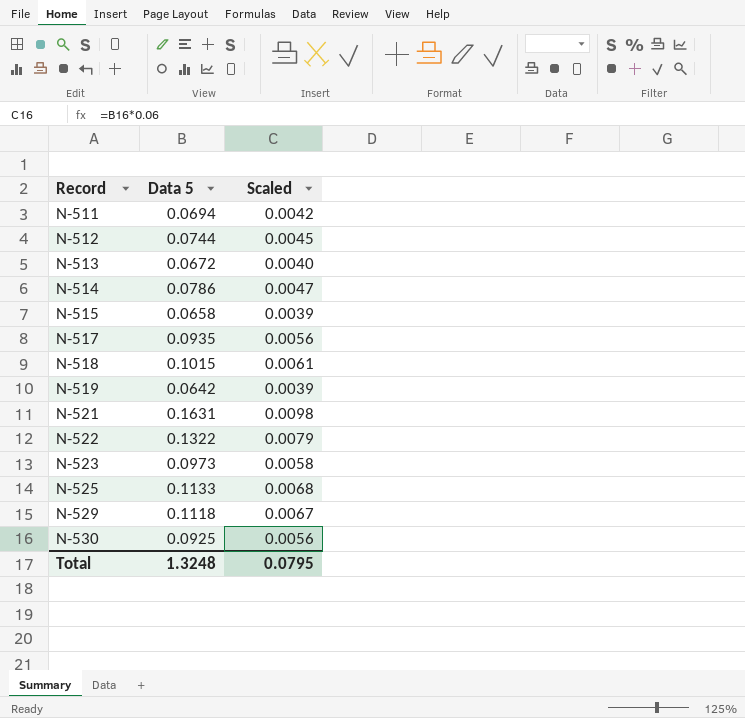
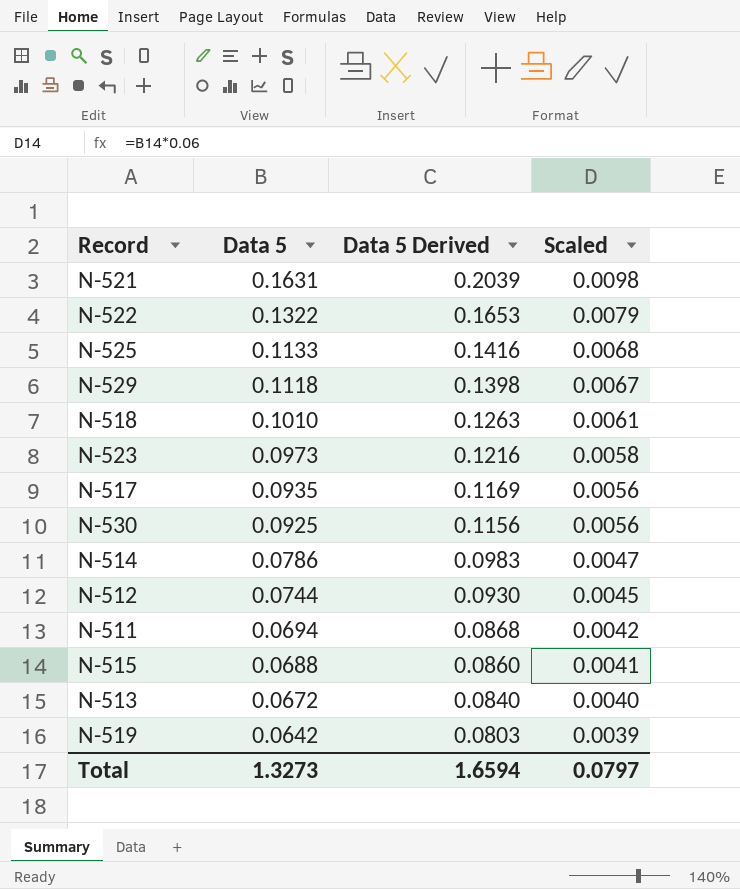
row order: Record ascending -> Data 5 descending
column Data 5 Derived | formula: none -> [Data 5] * 1.25
N-518 | Data 5: 0.1015 -> 0.1010
N-515 | Data 5: 0.0658 -> 0.0688
N-515 | Scaled: 0.0039 -> 0.0041
Total | Data 5: 1.3248 -> 1.3273
Total | Scaled: 0.0795 -> 0.0797

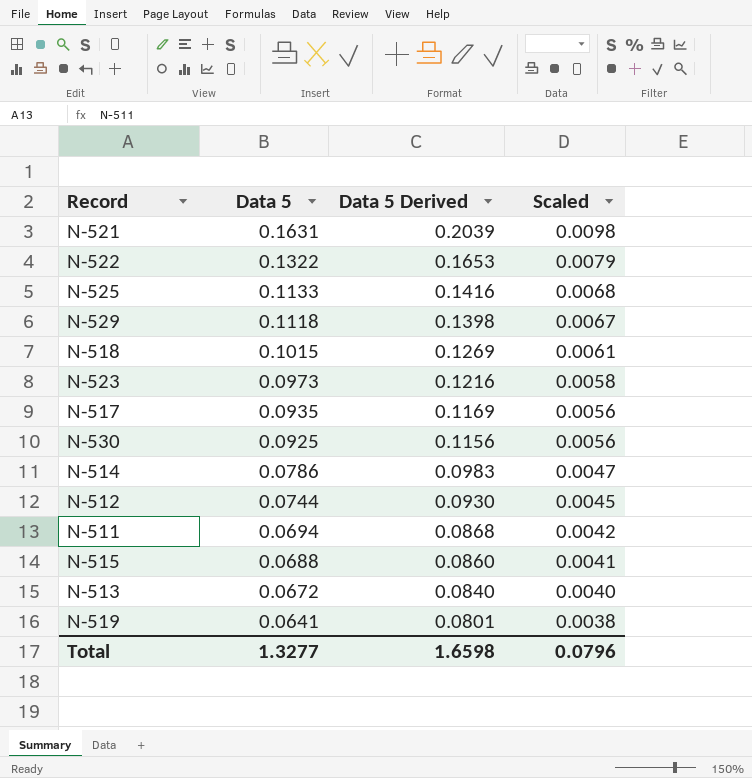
N-518 | Data 5: 0.1010 -> 0.1015
N-518 | Data 5 Derived: 0.1263 -> 0.1269
N-519 | Data 5: 0.0642 -> 0.0641
N-519 | Data 5 Derived: 0.0803 -> 0.0801
N-519 | Scaled: 0.0039 -> 0.0038
Total | Data 5: 1.3273 -> 1.3277
Total | Data 5 Derived: 1.6594 -> 1.6598
Total | Scaled: 0.0797 -> 0.0796

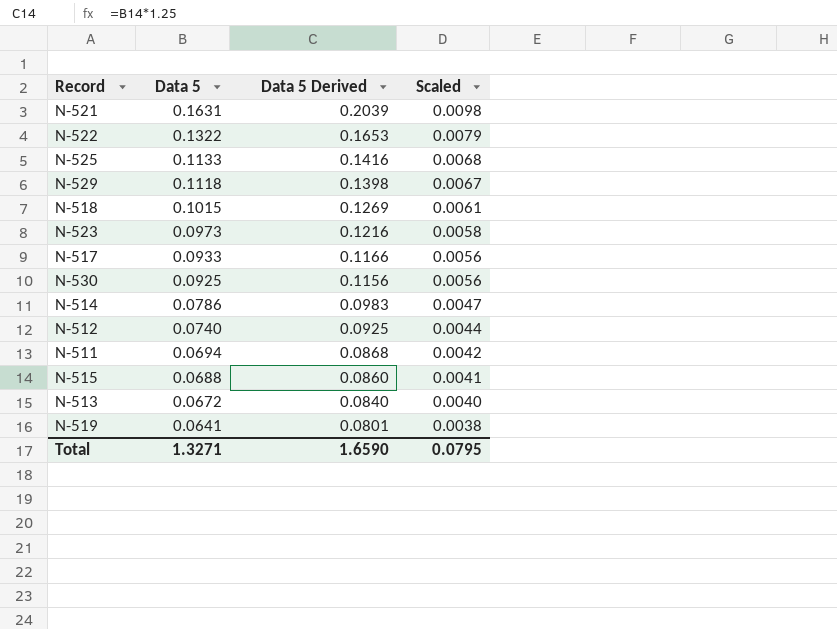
N-517 | Data 5: 0.0935 -> 0.0933
N-517 | Data 5 Derived: 0.1169 -> 0.1166
N-512 | Data 5: 0.0744 -> 0.0740
N-512 | Data 5 Derived: 0.0930 -> 0.0925
N-512 | Scaled: 0.0045 -> 0.0044
Total | Data 5: 1.3277 -> 1.3271
Total | Data 5 Derived: 1.6598 -> 1.6590
Total | Scaled: 0.0796 -> 0.0795

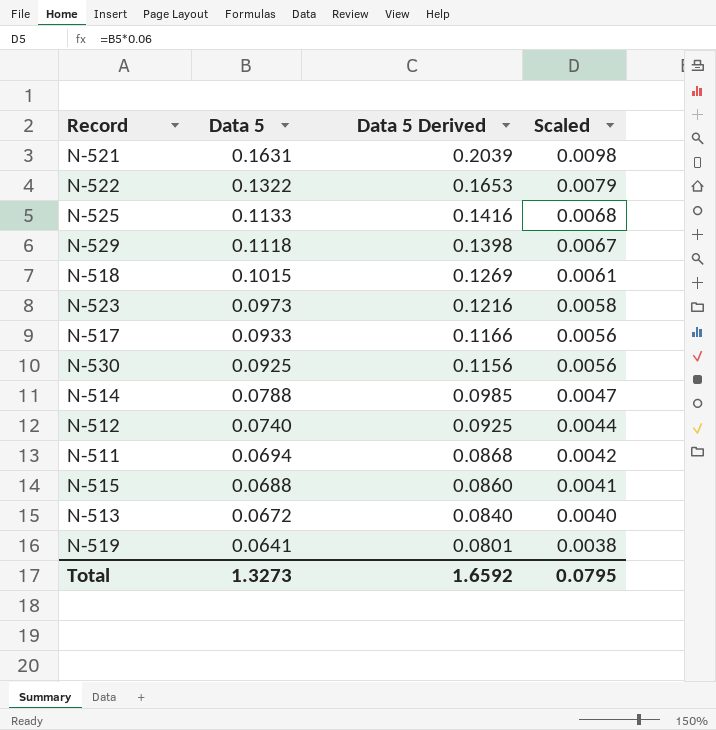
N-514 | Data 5: 0.0786 -> 0.0788
N-514 | Data 5 Derived: 0.0983 -> 0.0985
Total | Data 5: 1.3271 -> 1.3273
Total | Data 5 Derived: 1.6590 -> 1.6592

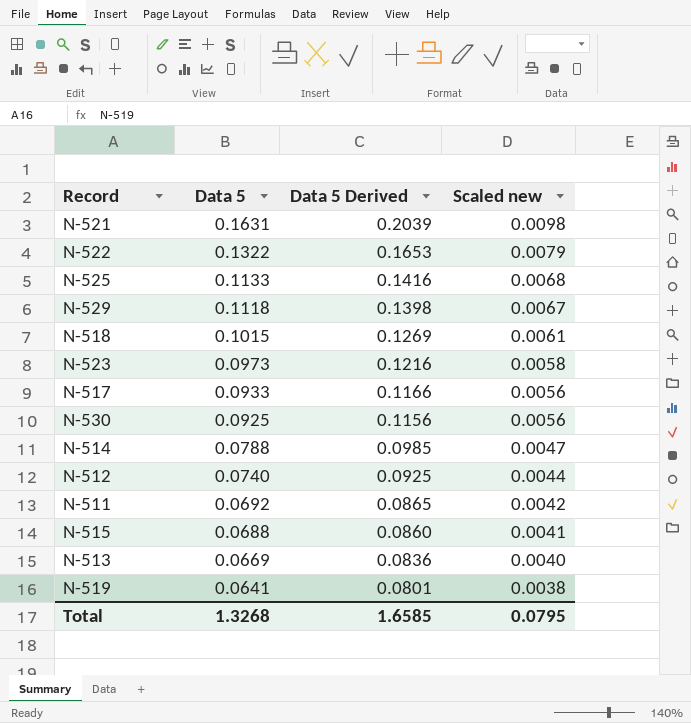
column name: Scaled -> Scaled new
N-511 | Data 5: 0.0694 -> 0.0692
N-511 | Data 5 Derived: 0.0868 -> 0.0865
N-513 | Data 5: 0.0672 -> 0.0669
N-513 | Data 5 Derived: 0.0840 -> 0.0836
Total | Data 5: 1.3273 -> 1.3268
Total | Data 5 Derived: 1.6592 -> 1.6585

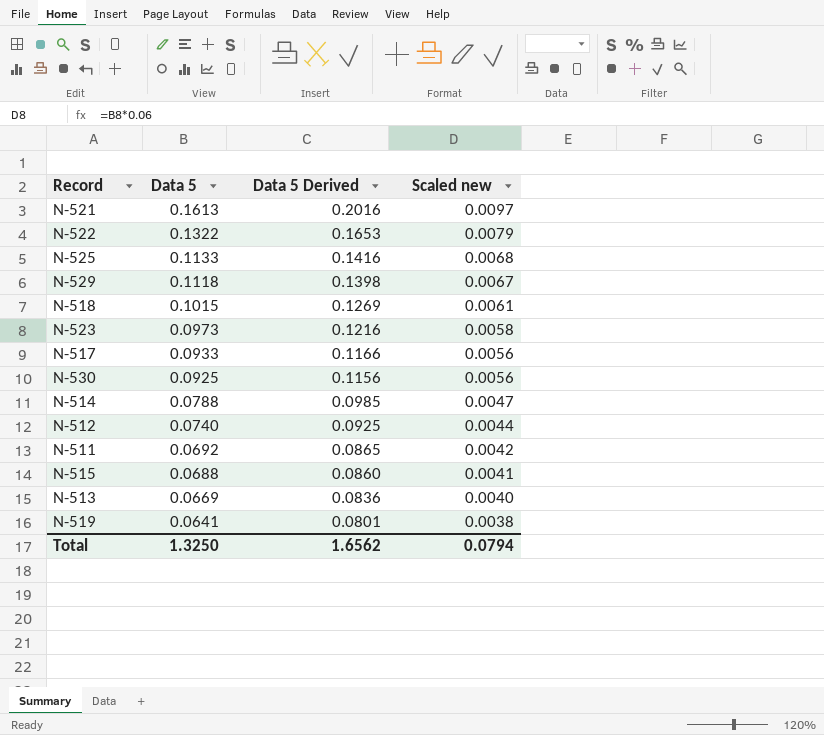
N-521 | Data 5: 0.1631 -> 0.1613
N-521 | Data 5 Derived: 0.2039 -> 0.2016
N-521 | Scaled new: 0.0098 -> 0.0097
Total | Data 5: 1.3268 -> 1.3250
Total | Data 5 Derived: 1.6585 -> 1.6562
Total | Scaled new: 0.0795 -> 0.0794

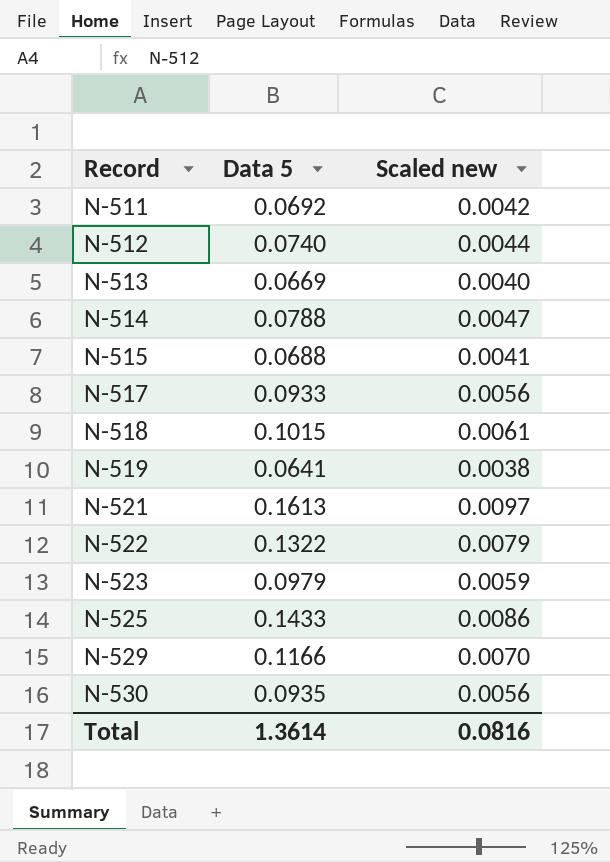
row order: Data 5 descending -> Record ascending
column Data 5 Derived | formula: [Data 5] * 1.25 -> none
N-523 | Data 5: 0.0973 -> 0.0979
N-523 | Scaled new: 0.0058 -> 0.0059
N-525 | Data 5: 0.1133 -> 0.1433
N-525 | Scaled new: 0.0068 -> 0.0086
N-529 | Data 5: 0.1118 -> 0.1166
N-529 | Scaled new: 0.0067 -> 0.0070
N-530 | Data 5: 0.0925 -> 0.0935
Total | Data 5: 1.3250 -> 1.3614
Total | Scaled new: 0.0794 -> 0.0816

